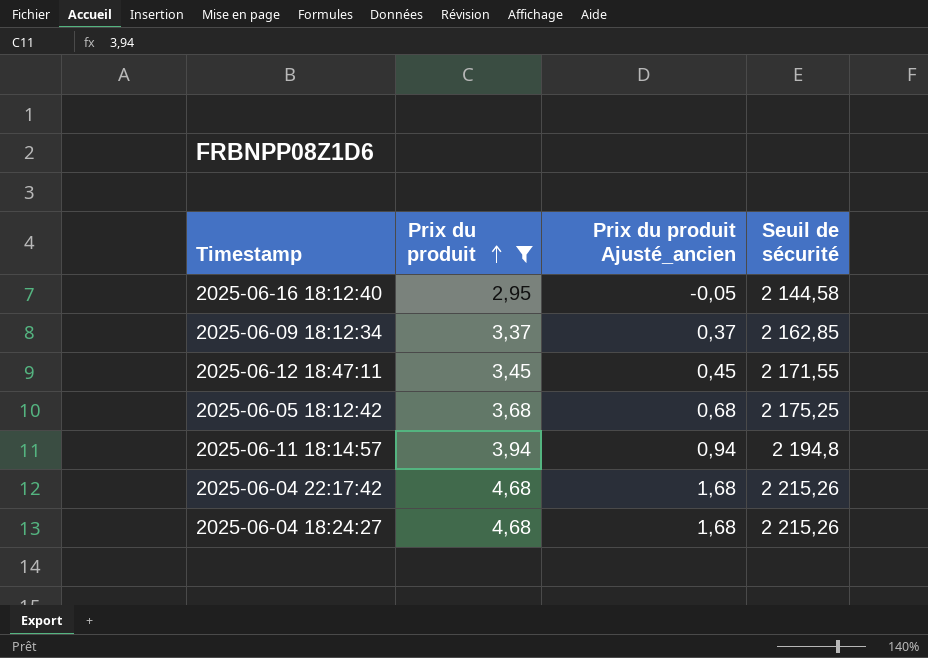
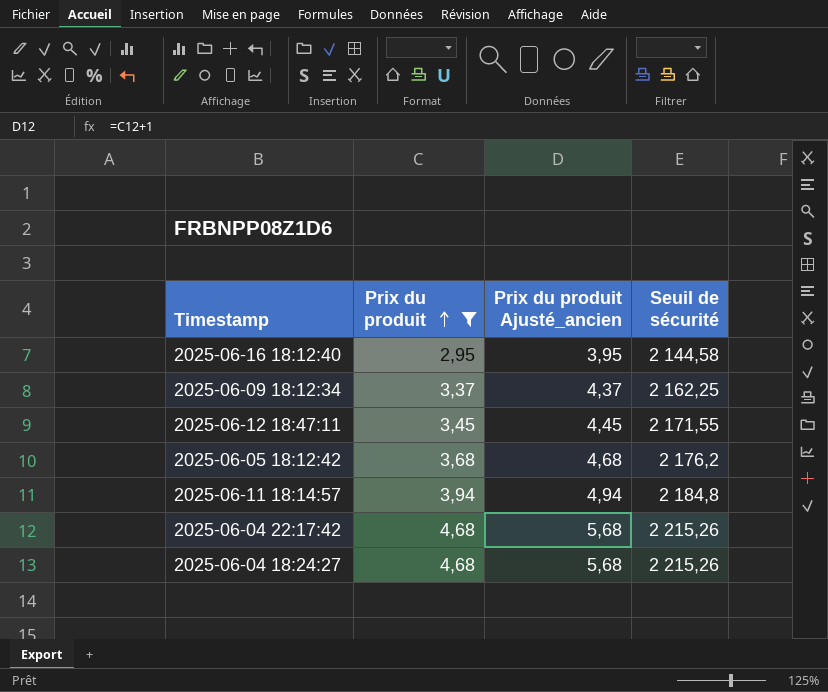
column Prix du produit Ajusté_ancien | formula: [Prix du produit] - 3 -> [Prix du produit] + 1
2025-06-09 18:12:34 | Seuil de sécurité: 2 162,85 -> 2 162,25
2025-06-05 18:12:42 | Seuil de sécurité: 2 175,25 -> 2 176,2
2025-06-11 18:14:57 | Seuil de sécurité: 2 194,8 -> 2 184,8

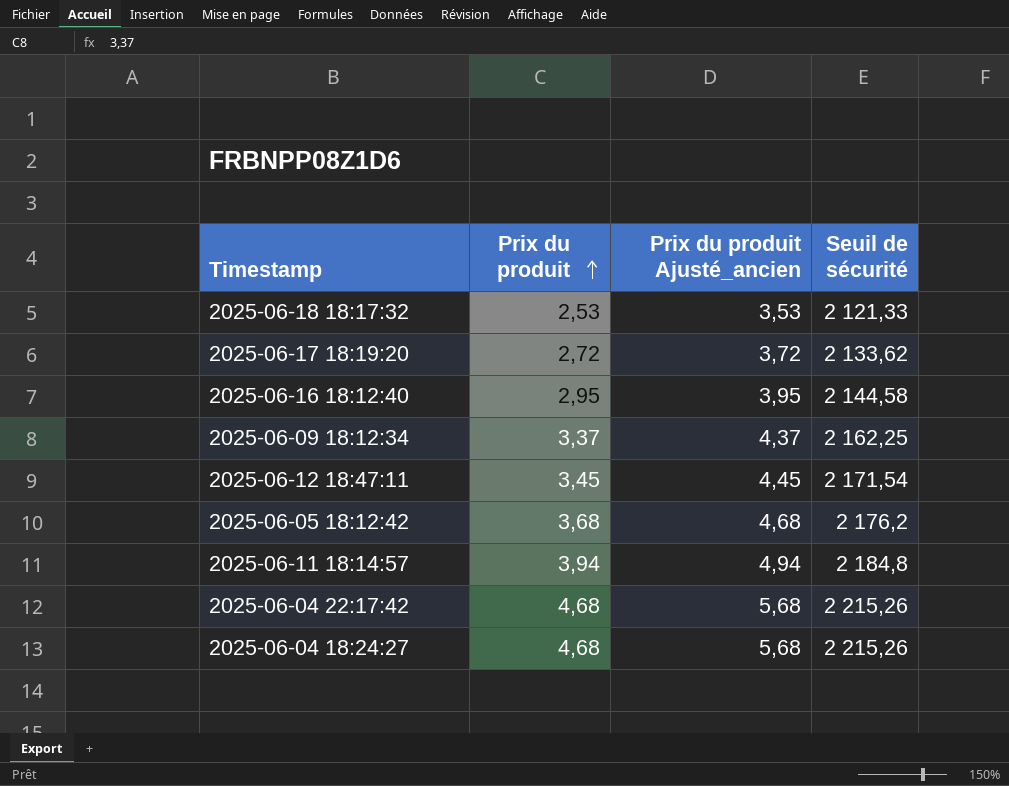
filter: Prix du produit >= 2,95 -> none
2025-06-12 18:47:11 | Seuil de sécurité: 2 171,55 -> 2 171,54

